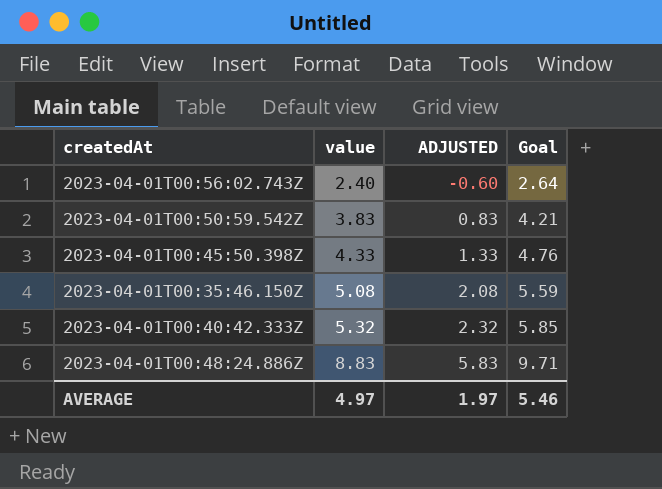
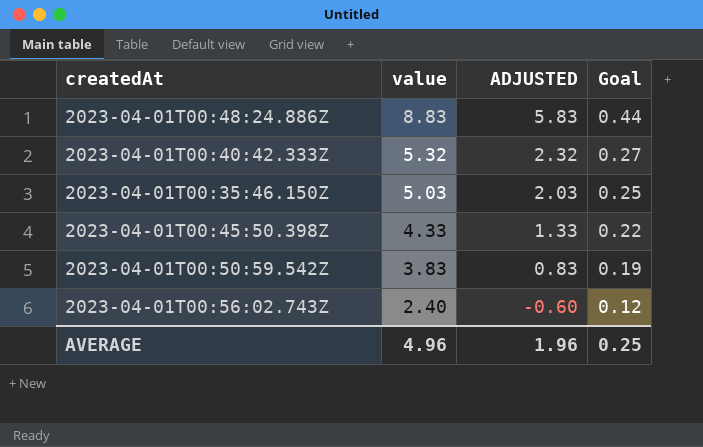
row order: value ascending -> value descending
column Goal | formula: [value] * 1.1 -> [value] * 0.05
2023-04-01T00:35:46.150Z | value: 5.08 -> 5.03
2023-04-01T00:35:46.150Z | ADJUSTED: 2.08 -> 2.03
AVERAGE | value: 4.97 -> 4.96
AVERAGE | ADJUSTED: 1.97 -> 1.96
AVERAGE | Goal: 5.46 -> 0.25

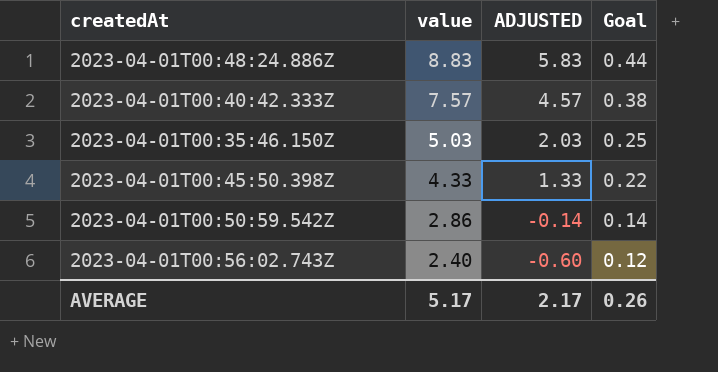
2023-04-01T00:40:42.333Z | value: 5.32 -> 7.57
2023-04-01T00:40:42.333Z | ADJUSTED: 2.32 -> 4.57
2023-04-01T00:40:42.333Z | Goal: 0.27 -> 0.38
2023-04-01T00:50:59.542Z | value: 3.83 -> 2.86
2023-04-01T00:50:59.542Z | ADJUSTED: 0.83 -> -0.14
2023-04-01T00:50:59.542Z | Goal: 0.19 -> 0.14
AVERAGE | value: 4.96 -> 5.17
AVERAGE | ADJUSTED: 1.96 -> 2.17
AVERAGE | Goal: 0.25 -> 0.26

